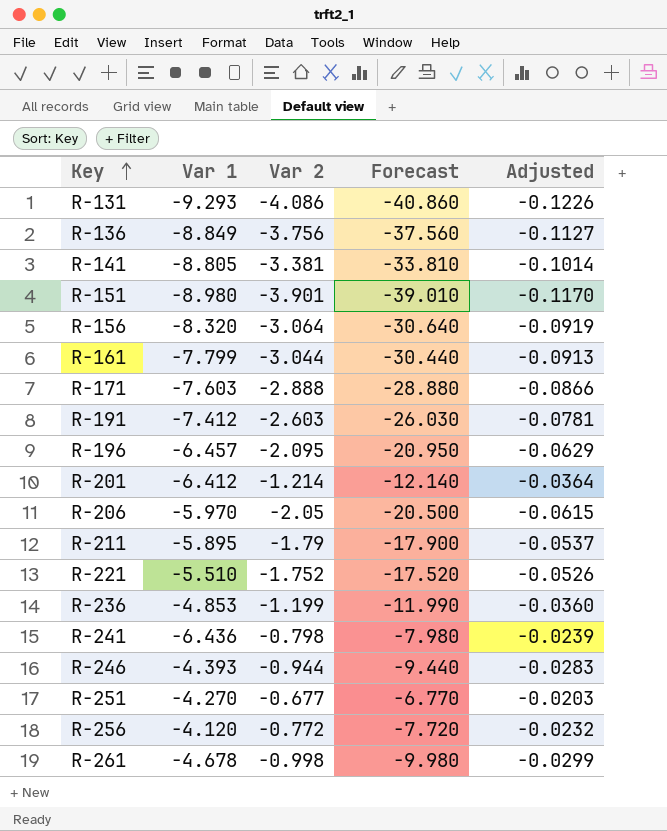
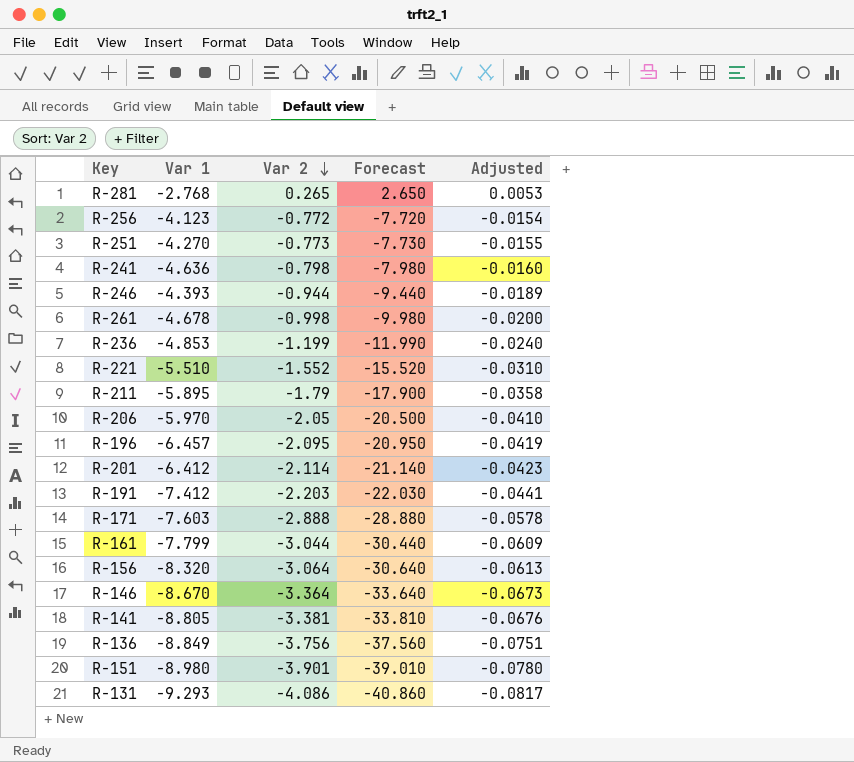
row order: Key ascending -> Var 2 descending
column Adjusted | formula: [Var 2] * 0.03 -> [Var 2] * 0.02
row R-281: none -> -2.768 | 0.265 | 2.650 | 0.0053
R-256 | Var 1: -4.120 -> -4.123
R-251 | Var 2: -0.677 -> -0.773
R-251 | Forecast: -6.770 -> -7.730
R-241 | Var 1: -6.436 -> -4.636
R-221 | Var 2: -1.752 -> -1.552
R-221 | Forecast: -17.520 -> -15.520
R-201 | Var 2: -1.214 -> -2.114
R-201 | Forecast: -12.140 -> -21.140
R-191 | Var 2: -2.603 -> -2.203
R-191 | Forecast: -26.030 -> -22.030
row R-146: none -> -8.670 | -3.364 | -33.640 | -0.0673

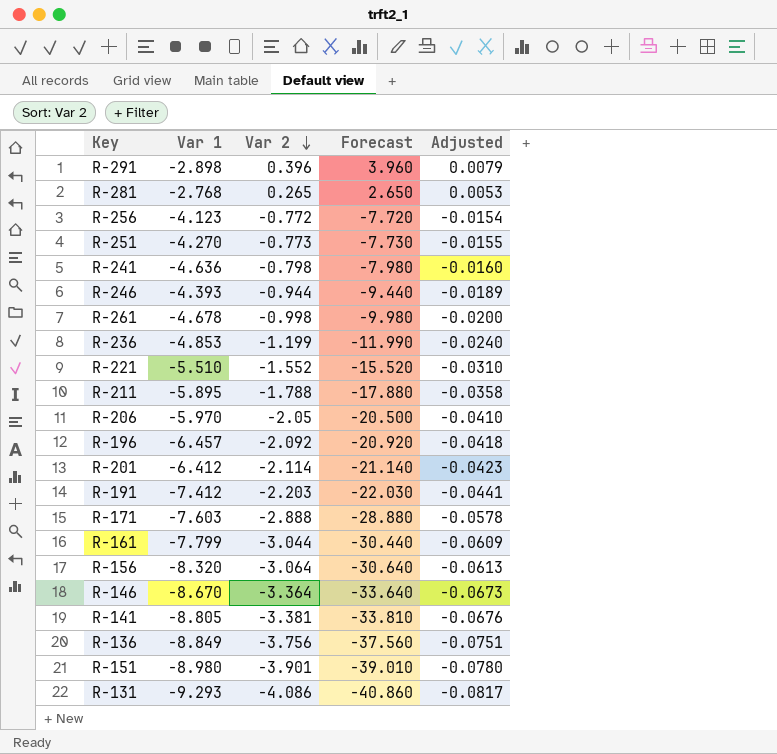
row R-291: none -> -2.898 | 0.396 | 3.960 | 0.0079
R-211 | Var 2: -1.79 -> -1.788
R-211 | Forecast: -17.900 -> -17.880
R-196 | Var 2: -2.095 -> -2.092
R-196 | Forecast: -20.950 -> -20.920
R-196 | Adjusted: -0.0419 -> -0.0418

